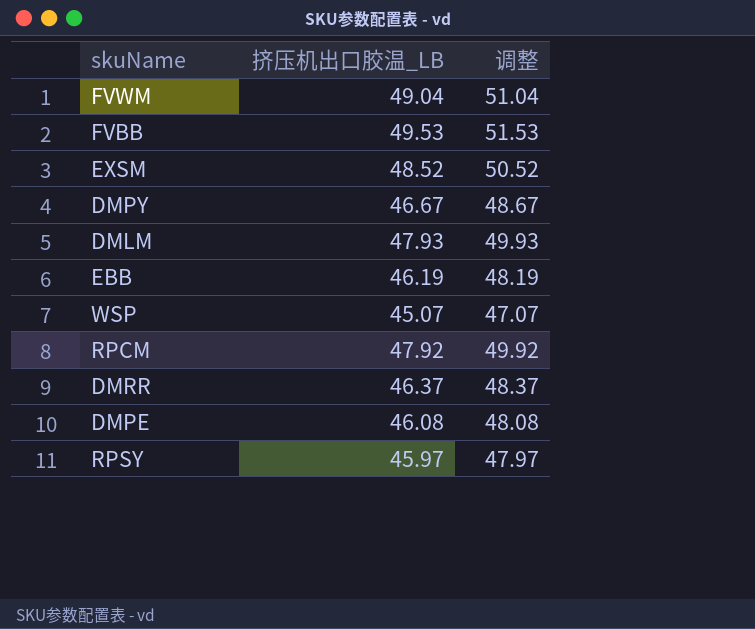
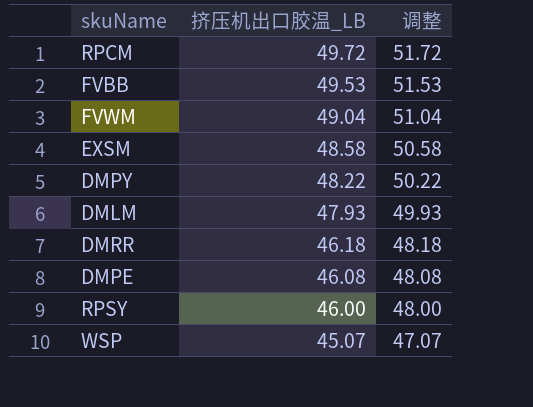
row order: none -> 挤压机出口胶温_LB descending
row EBB: 46.19 | 48.19 -> none
RPCM | 挤压机出口胶温_LB: 47.92 -> 49.72
RPCM | 调整: 49.92 -> 51.72
EXSM | 挤压机出口胶温_LB: 48.52 -> 48.58
EXSM | 调整: 50.52 -> 50.58
DMPY | 挤压机出口胶温_LB: 46.67 -> 48.22
DMPY | 调整: 48.67 -> 50.22
DMRR | 挤压机出口胶温_LB: 46.37 -> 46.18
DMRR | 调整: 48.37 -> 48.18
RPSY | 挤压机出口胶温_LB: 45.97 -> 46.00
RPSY | 调整: 47.97 -> 48.00

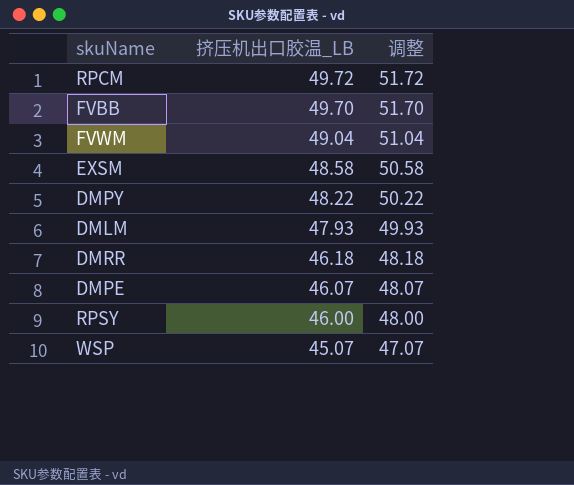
FVBB | 挤压机出口胶温_LB: 49.53 -> 49.70
FVBB | 调整: 51.53 -> 51.70
DMPE | 挤压机出口胶温_LB: 46.08 -> 46.07
DMPE | 调整: 48.08 -> 48.07

